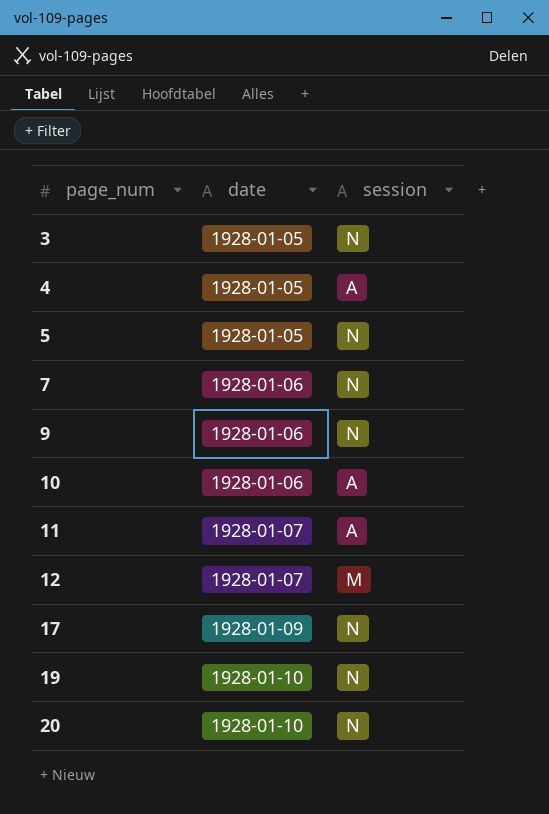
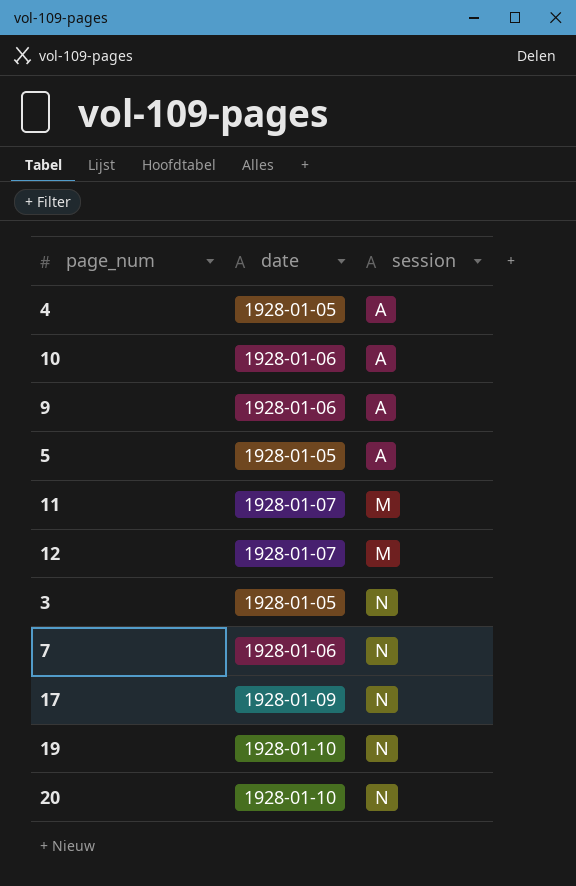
row order: page_num ascending -> session ascending
9 | session: N -> A
5 | session: N -> A
11 | session: A -> M

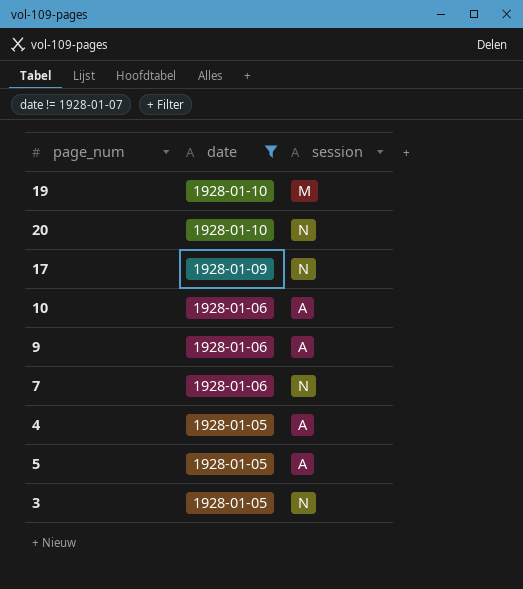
filter: none -> date != 1928-01-07
row order: session ascending -> date descending
19 | session: N -> M

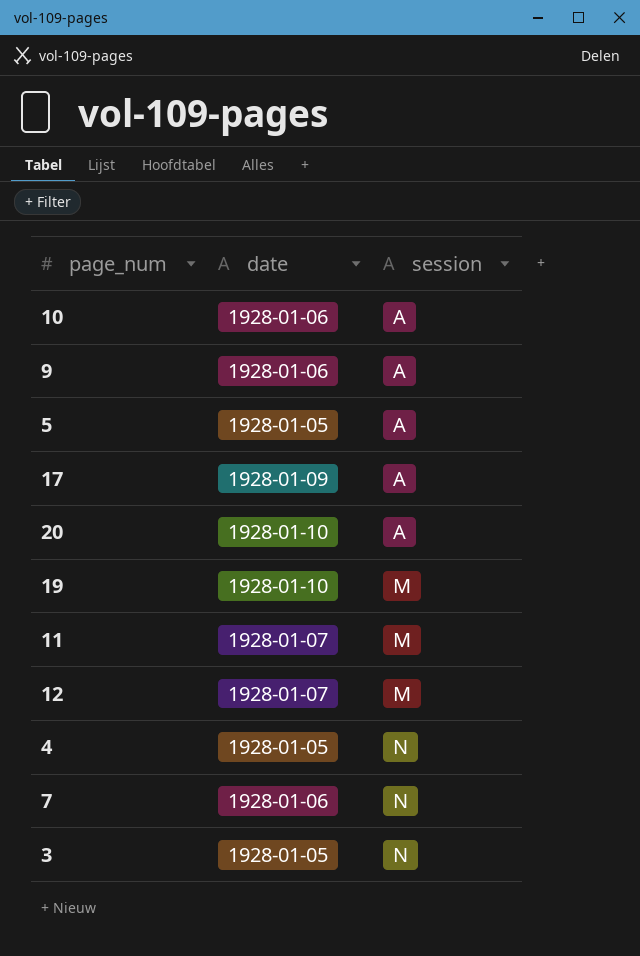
filter: date != 1928-01-07 -> none
row order: date descending -> session ascending
17 | session: N -> A
20 | session: N -> A
4 | session: A -> N

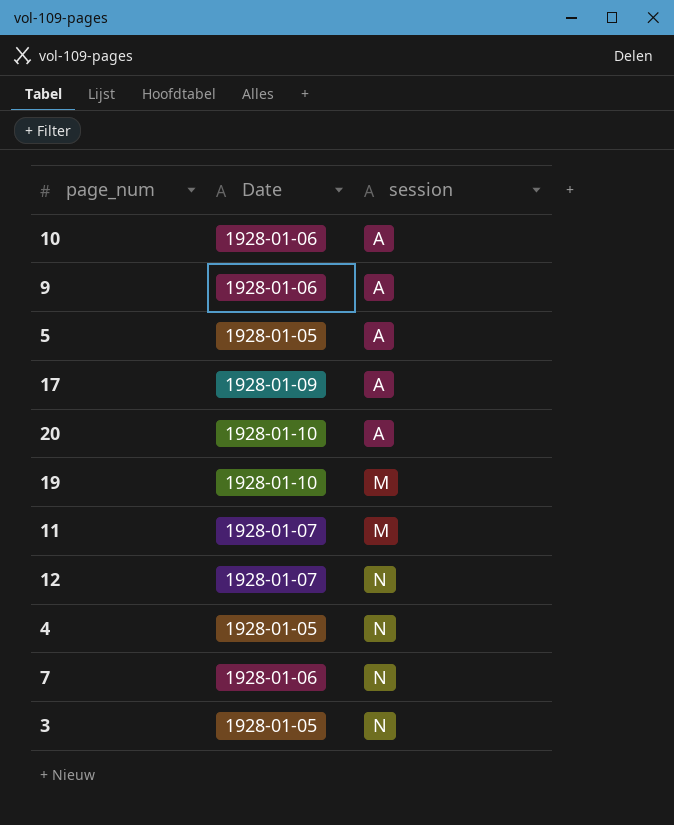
column name: date -> Date
12 | session: M -> N

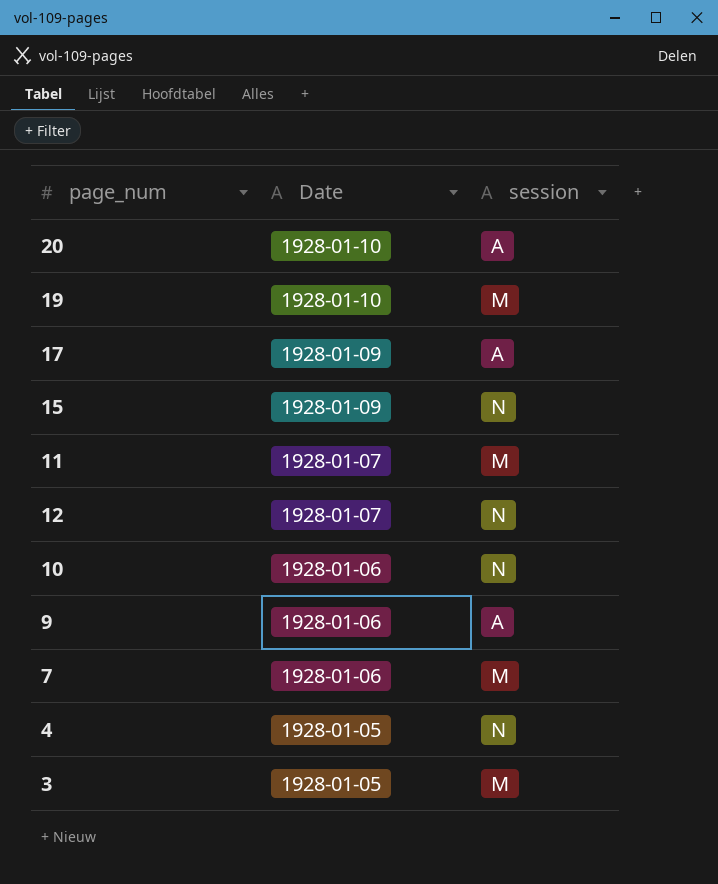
row order: session ascending -> Date descending
row 5: 1928-01-05 | A -> none
row 15: none -> 1928-01-09 | N
10 | session: A -> N
7 | session: N -> M
3 | session: N -> M

